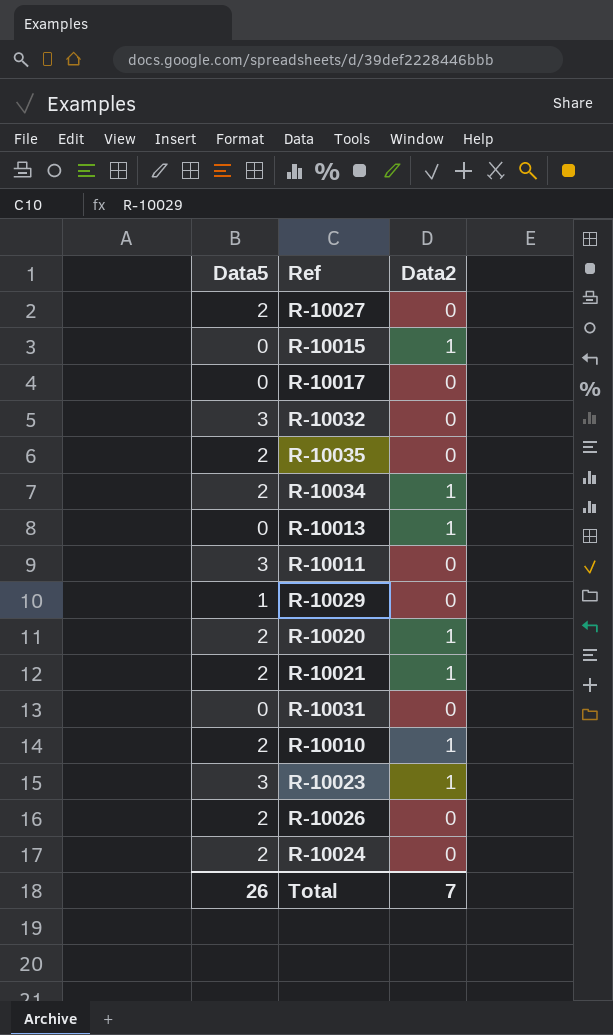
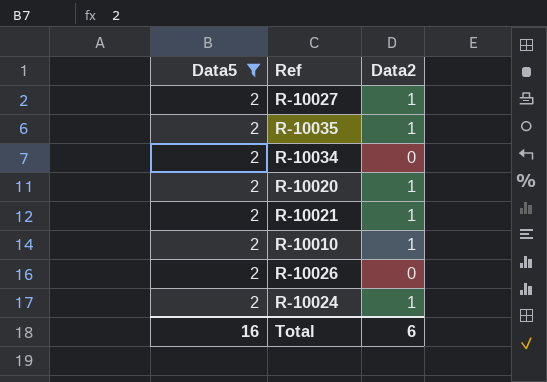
filter: none -> Data5 = 2
R-10027 | Data2: 0 -> 1
R-10035 | Data2: 0 -> 1
R-10034 | Data2: 1 -> 0
R-10024 | Data2: 0 -> 1
Total | Data5: 26 -> 16
Total | Data2: 7 -> 6

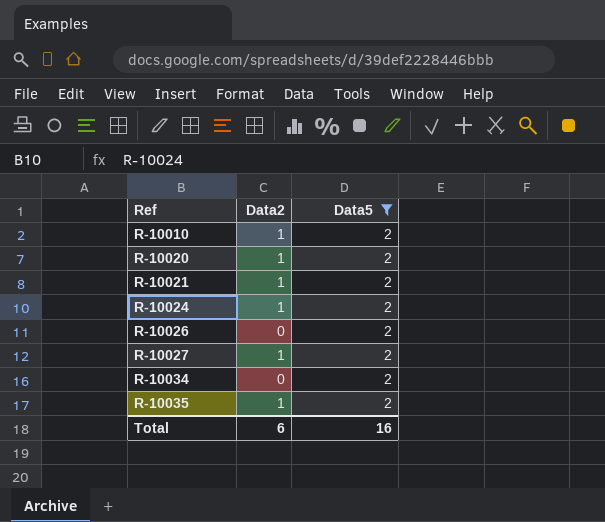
row order: none -> Ref ascending
column Data5 | position: 1 -> 3

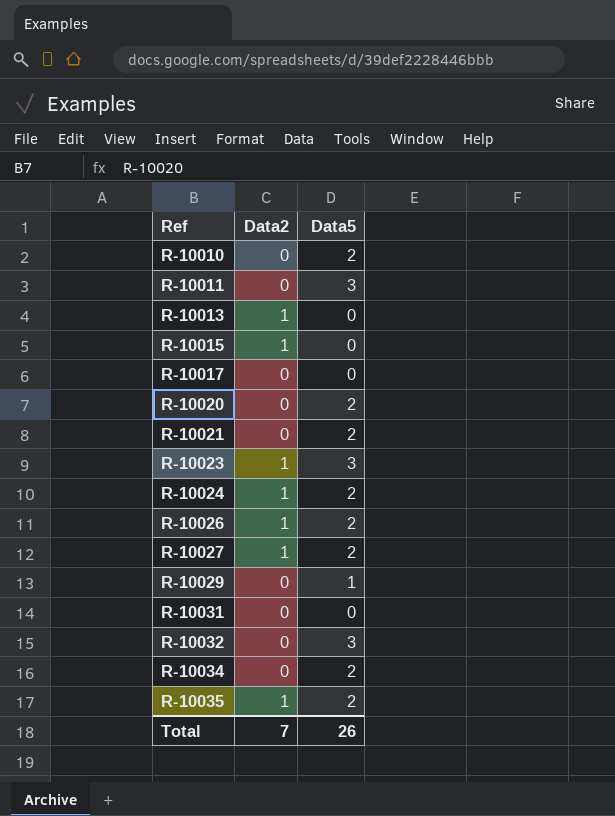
filter: Data5 = 2 -> none
R-10010 | Data2: 1 -> 0
R-10020 | Data2: 1 -> 0
R-10021 | Data2: 1 -> 0
R-10026 | Data2: 0 -> 1
Total | Data2: 6 -> 7
Total | Data5: 16 -> 26

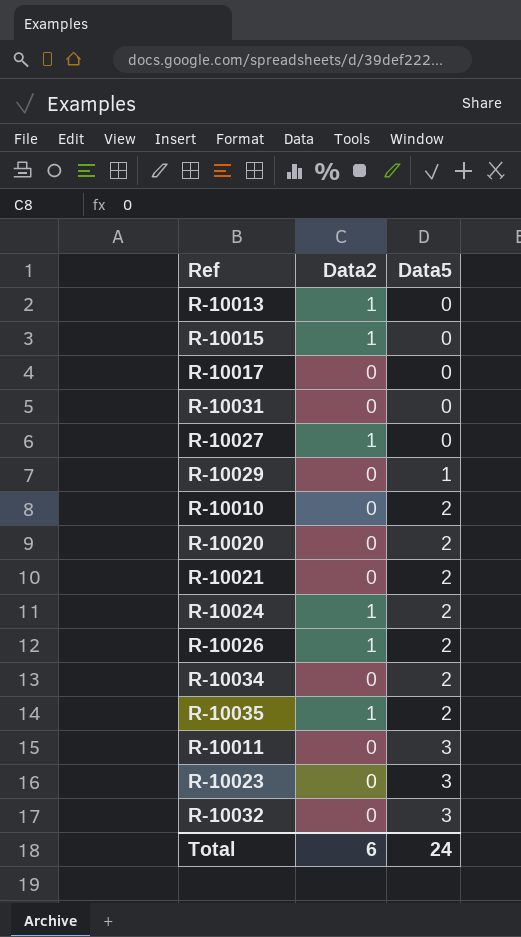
row order: Ref ascending -> Data5 ascending
R-10027 | Data5: 2 -> 0
R-10023 | Data2: 1 -> 0
Total | Data2: 7 -> 6
Total | Data5: 26 -> 24

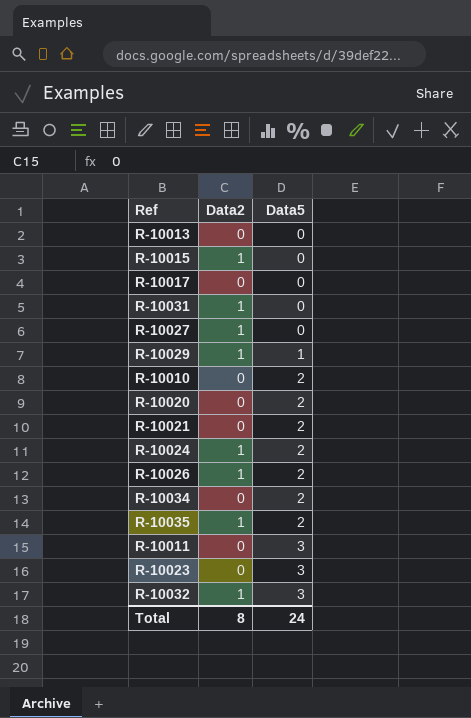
R-10013 | Data2: 1 -> 0
R-10031 | Data2: 0 -> 1
R-10029 | Data2: 0 -> 1
R-10032 | Data2: 0 -> 1
Total | Data2: 6 -> 8

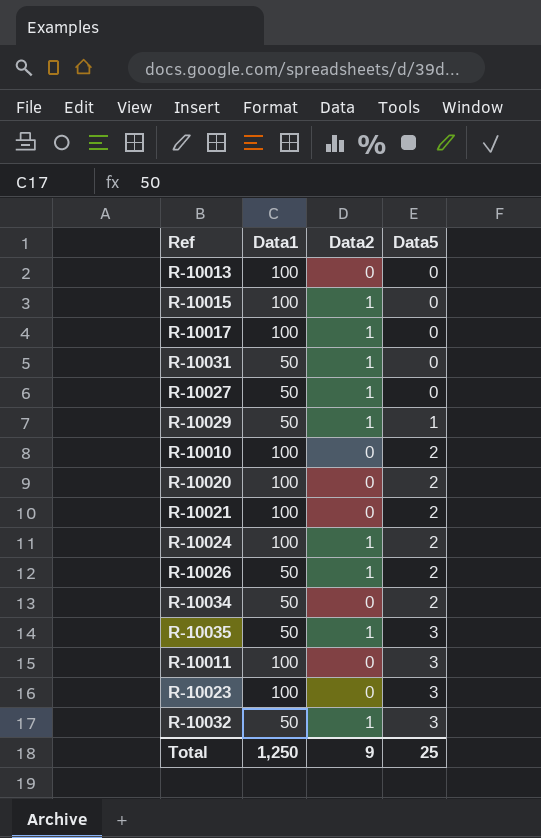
column Data1 | position: none -> 2
R-10017 | Data2: 0 -> 1
R-10035 | Data5: 2 -> 3
Total | Data2: 8 -> 9
Total | Data5: 24 -> 25

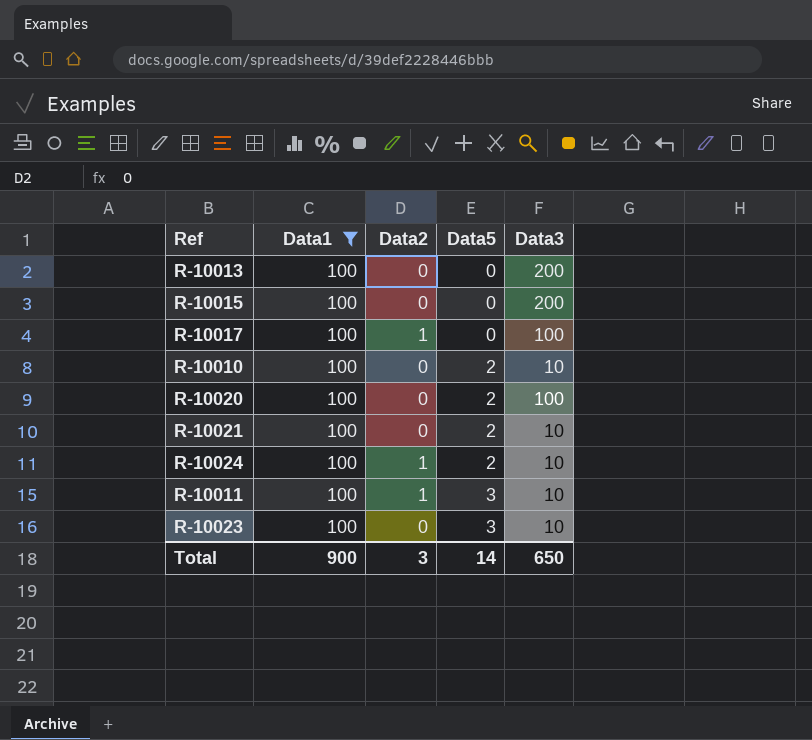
filter: none -> Data1 = 100
column Data3 | position: none -> 5
R-10015 | Data2: 1 -> 0
R-10011 | Data2: 0 -> 1
Total | Data1: 1,250 -> 900
Total | Data2: 9 -> 3
Total | Data5: 25 -> 14

